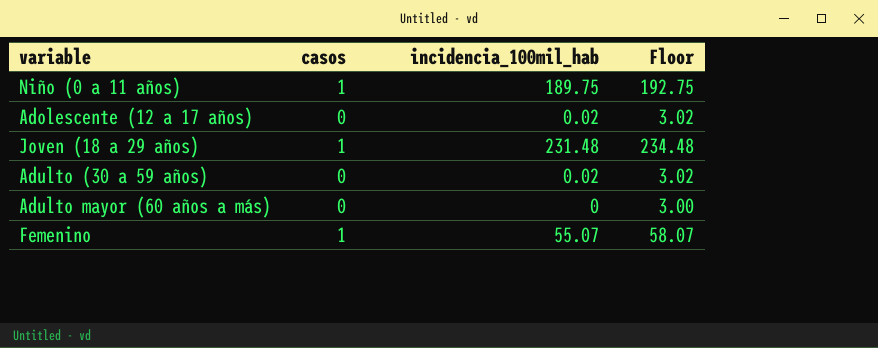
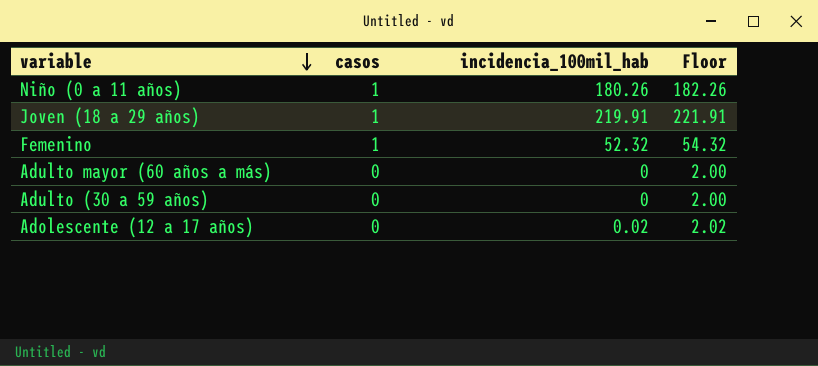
row order: none -> variable descending
column Floor | formula: [incidencia_100mil_hab] + 3 -> [incidencia_100mil_hab] + 2
Niño (0 a 11 años) | incidencia_100mil_hab: 189.75 -> 180.26
Joven (18 a 29 años) | incidencia_100mil_hab: 231.48 -> 219.91
Femenino | incidencia_100mil_hab: 55.07 -> 52.32
Adulto (30 a 59 años) | incidencia_100mil_hab: 0.02 -> 0

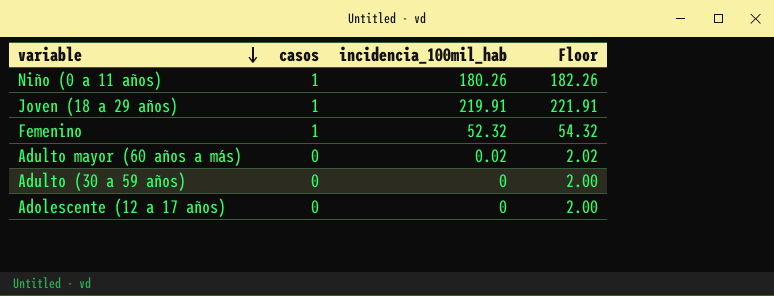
Adulto mayor (60 años a más) | incidencia_100mil_hab: 0 -> 0.02
Adulto mayor (60 años a más) | Floor: 2.00 -> 2.02
Adolescente (12 a 17 años) | incidencia_100mil_hab: 0.02 -> 0
Adolescente (12 a 17 años) | Floor: 2.02 -> 2.00

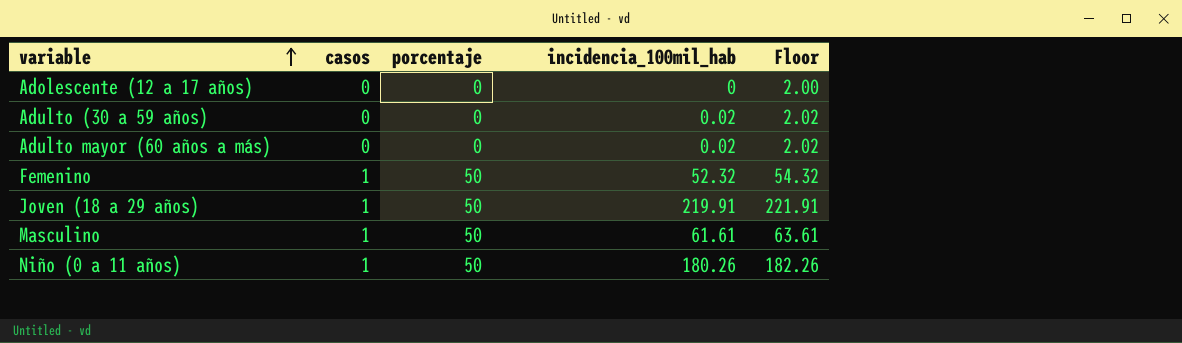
row order: variable descending -> variable ascending
column porcentaje | position: none -> 3
Adulto (30 a 59 años) | incidencia_100mil_hab: 0 -> 0.02
Adulto (30 a 59 años) | Floor: 2.00 -> 2.02
row Masculino: none -> 1 | 50 | 61.61 | 63.61

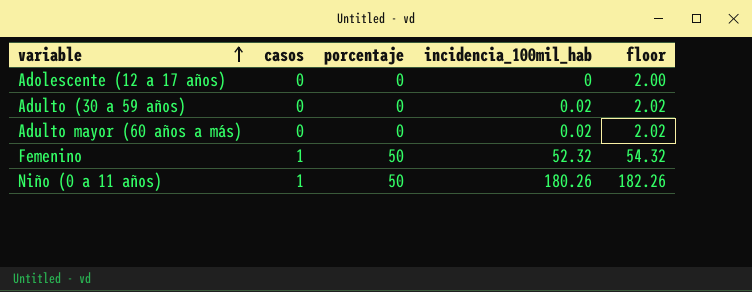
column name: Floor -> floor
row Joven (18 a 29 años): 1 | 50 | 219.91 | 221.91 -> none
row Masculino: 1 | 50 | 61.61 | 63.61 -> none

